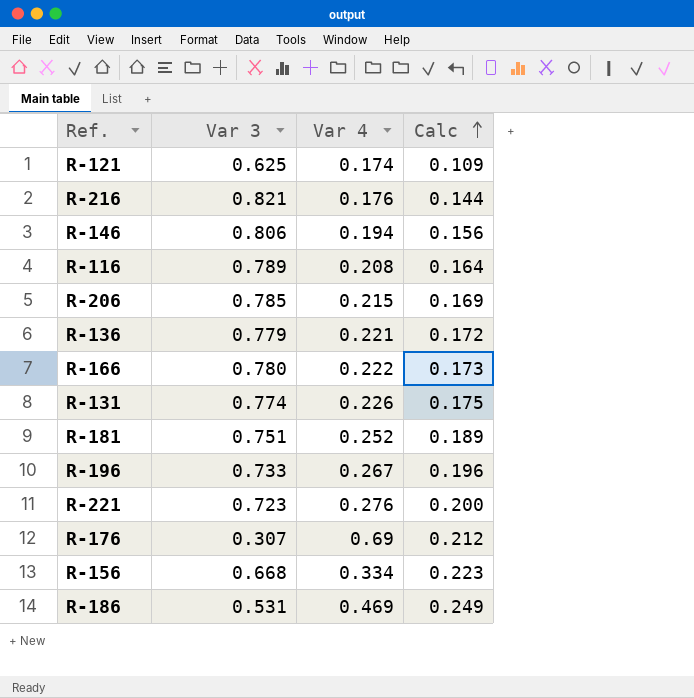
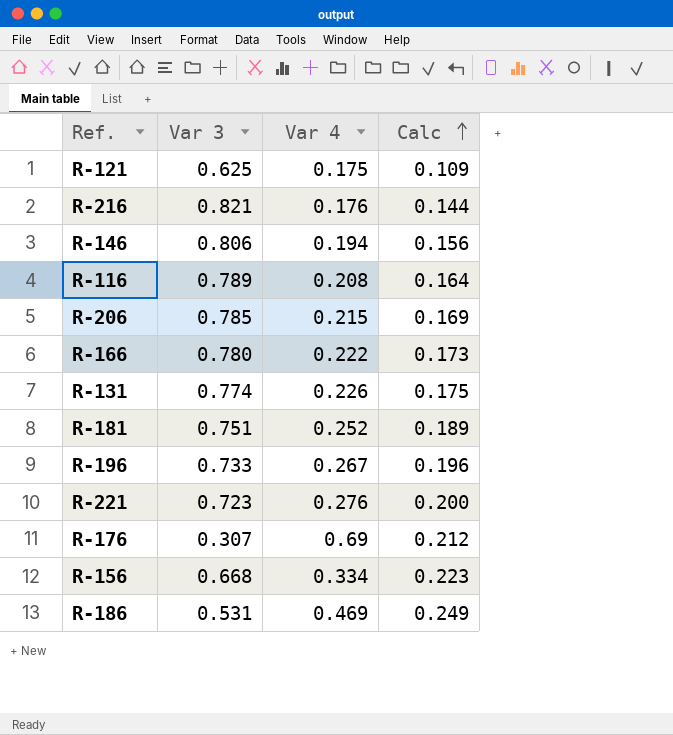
row R-136: 0.779 | 0.221 | 0.172 -> none
R-121 | Var 4: 0.174 -> 0.175

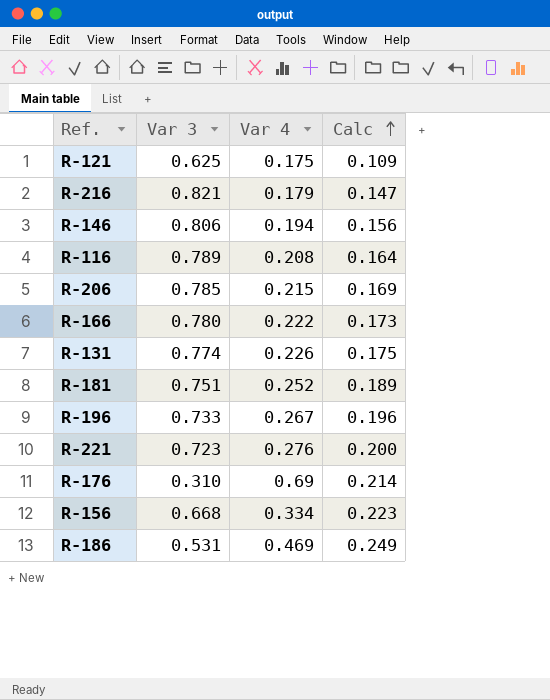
R-216 | Var 4: 0.176 -> 0.179
R-216 | Calc: 0.144 -> 0.147
R-176 | Var 3: 0.307 -> 0.310
R-176 | Calc: 0.212 -> 0.214

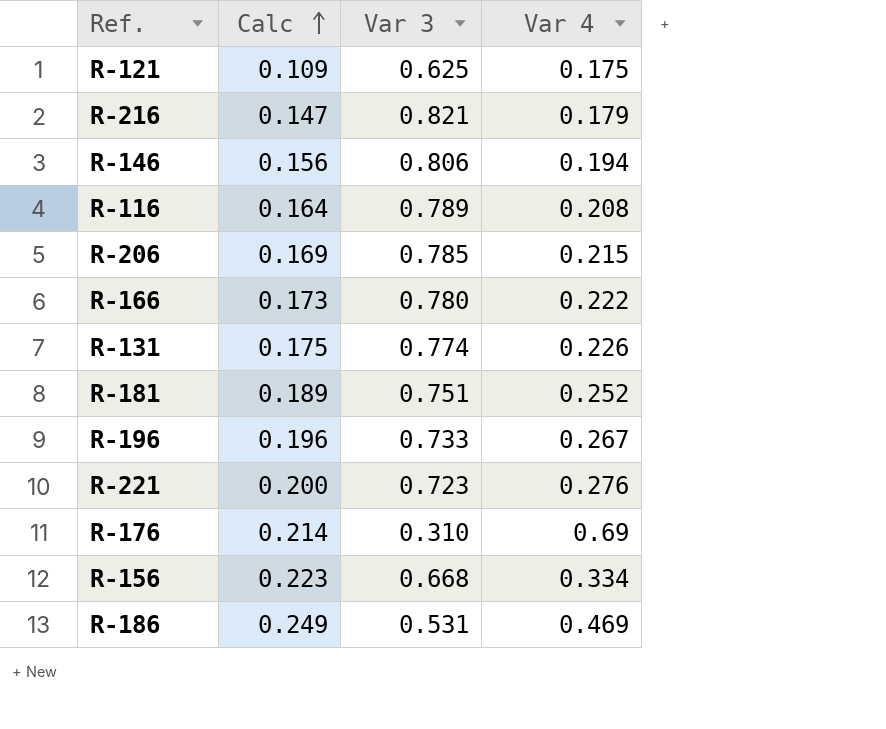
column Calc | position: 4 -> 2

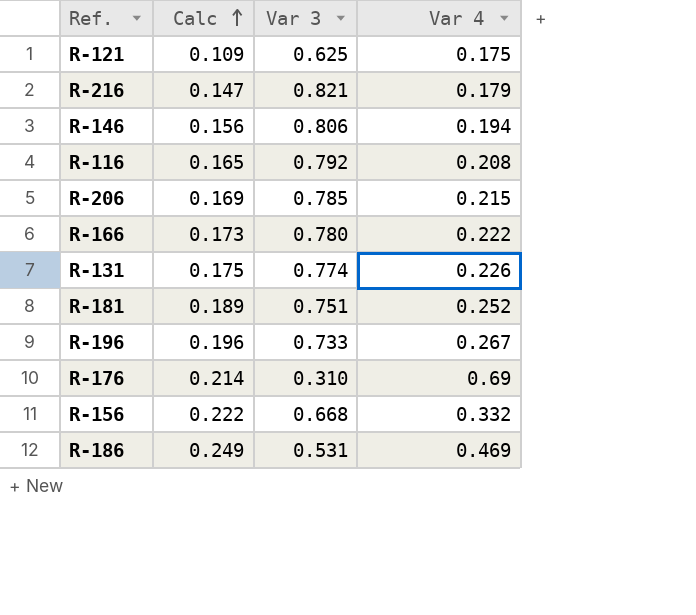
row R-221: 0.200 | 0.723 | 0.276 -> none
R-116 | Calc: 0.164 -> 0.165
R-116 | Var 3: 0.789 -> 0.792
R-156 | Calc: 0.223 -> 0.222
R-156 | Var 4: 0.334 -> 0.332

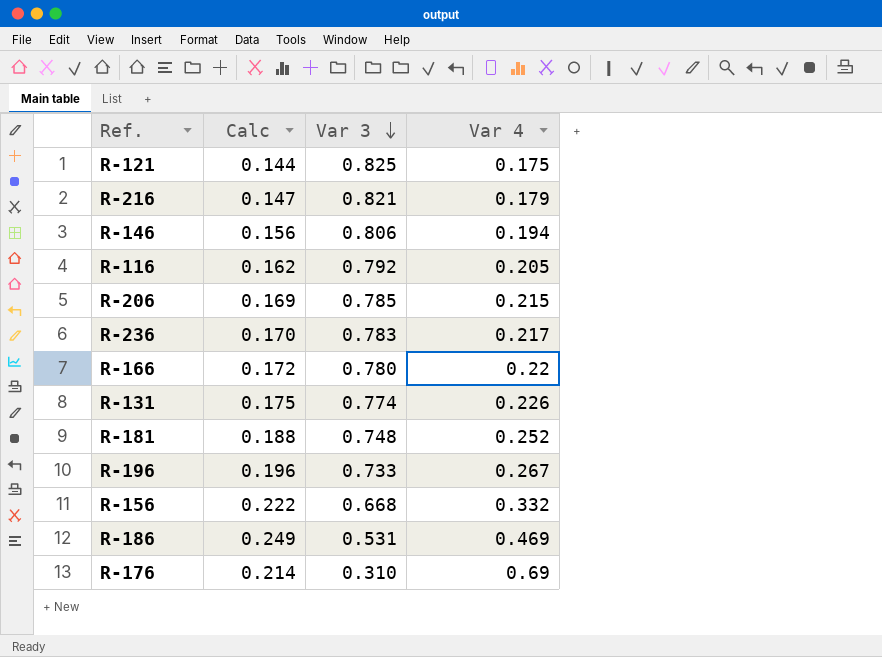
row order: Calc ascending -> Var 3 descending
R-121 | Calc: 0.109 -> 0.144
R-121 | Var 3: 0.625 -> 0.825
R-116 | Calc: 0.165 -> 0.162
R-116 | Var 4: 0.208 -> 0.205
row R-236: none -> 0.170 | 0.783 | 0.217
R-166 | Calc: 0.173 -> 0.172
R-166 | Var 4: 0.222 -> 0.22
R-181 | Calc: 0.189 -> 0.188
R-181 | Var 3: 0.751 -> 0.748

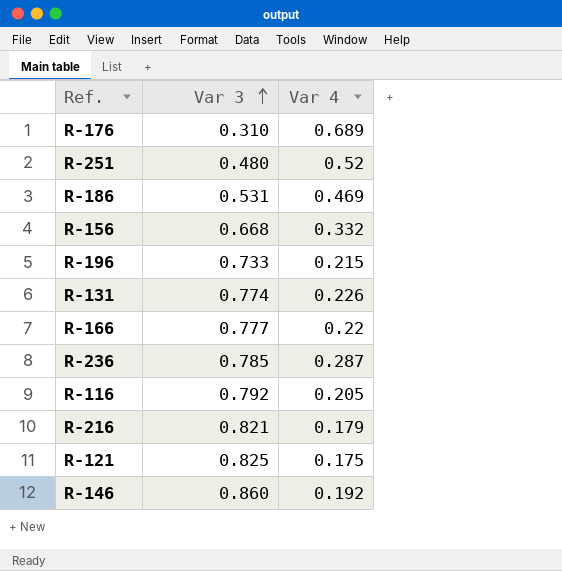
row order: Var 3 descending -> Var 3 ascending
column Calc | formula: [Var 3] * [Var 4] -> none
row R-206: 0.169 | 0.785 | 0.215 -> none
row R-181: 0.188 | 0.748 | 0.252 -> none
R-176 | Var 4: 0.69 -> 0.689
row R-251: none -> 0.480 | 0.52
R-196 | Var 4: 0.267 -> 0.215
R-166 | Var 3: 0.780 -> 0.777
R-236 | Var 3: 0.783 -> 0.785
R-236 | Var 4: 0.217 -> 0.287
R-146 | Var 3: 0.806 -> 0.860
R-146 | Var 4: 0.194 -> 0.192

